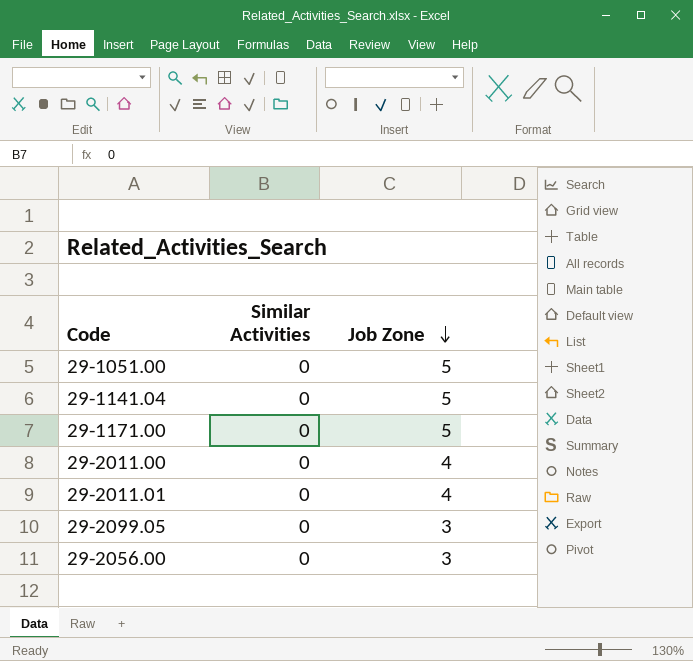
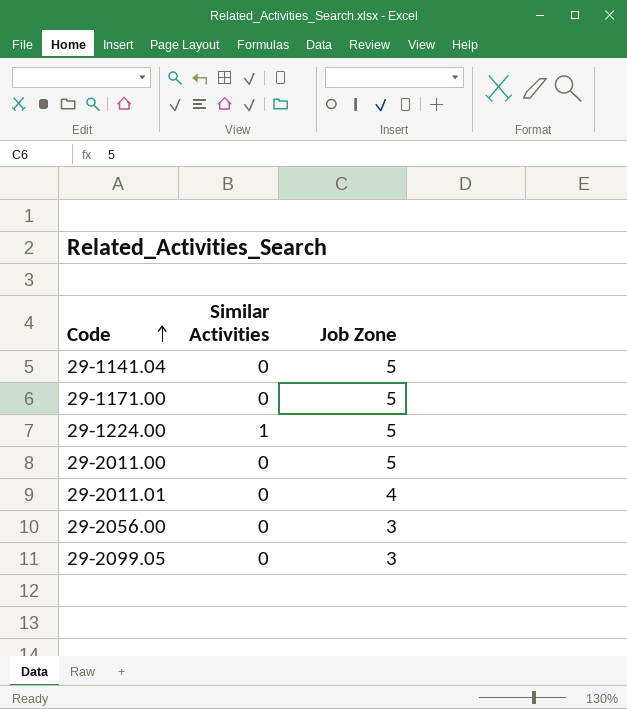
row order: Job Zone descending -> Code ascending
row 29-1051.00: 0 | 5 -> none
row 29-1224.00: none -> 1 | 5
29-2011.00 | Job Zone: 4 -> 5

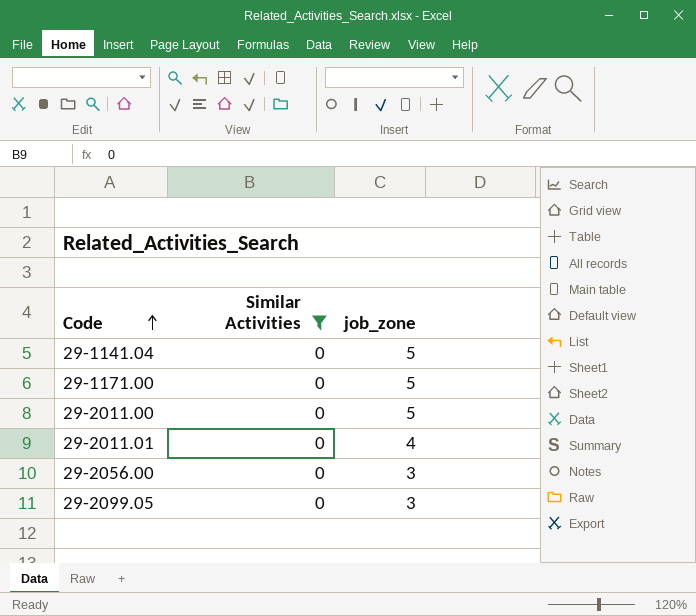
filter: none -> Similar Activities = 0
column name: Job Zone -> job_zone

